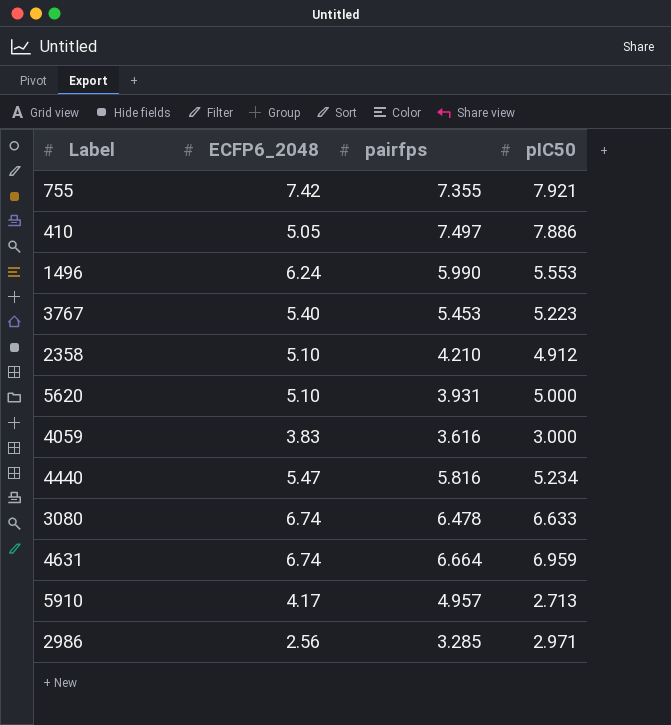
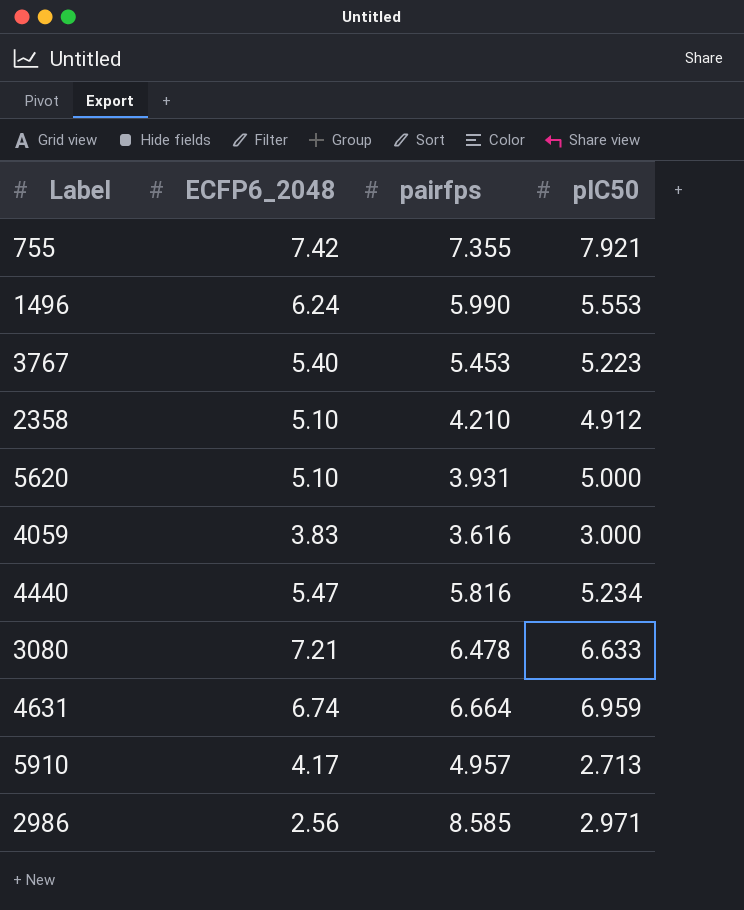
row 410: 5.05 | 7.497 | 7.886 -> none
3080 | ECFP6_2048: 6.74 -> 7.21
2986 | pairfps: 3.285 -> 8.585

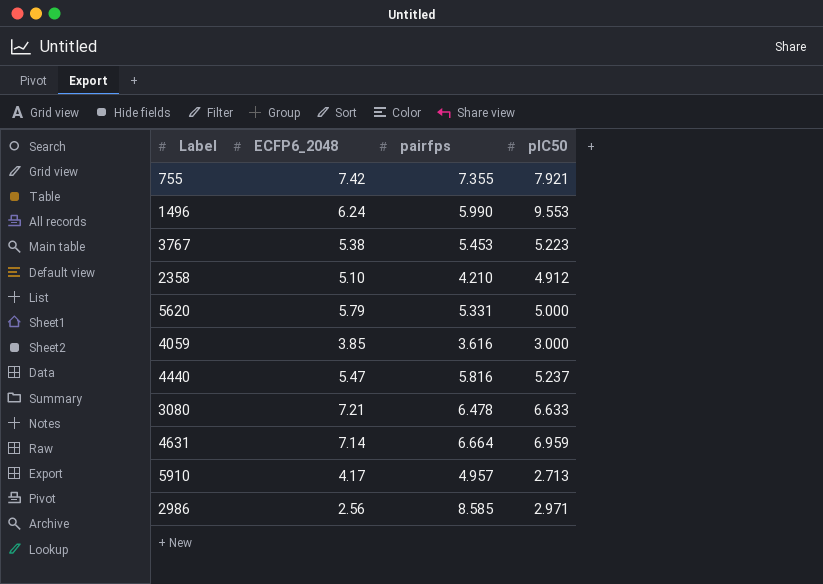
1496 | pIC50: 5.553 -> 9.553
3767 | ECFP6_2048: 5.40 -> 5.38
5620 | ECFP6_2048: 5.10 -> 5.79
5620 | pairfps: 3.931 -> 5.331
4059 | ECFP6_2048: 3.83 -> 3.85
4440 | pIC50: 5.234 -> 5.237
4631 | ECFP6_2048: 6.74 -> 7.14

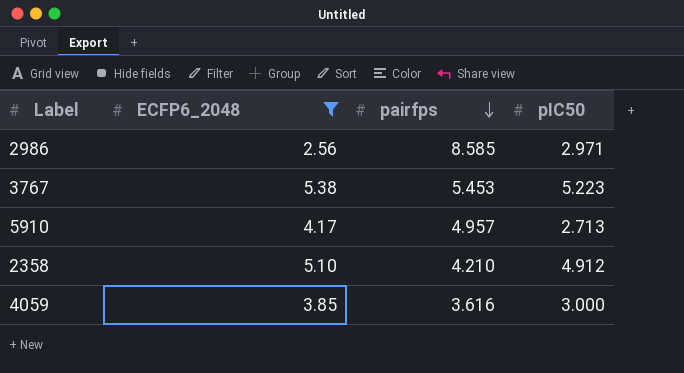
filter: none -> ECFP6_2048 <= 5.38
row order: none -> pairfps descending

